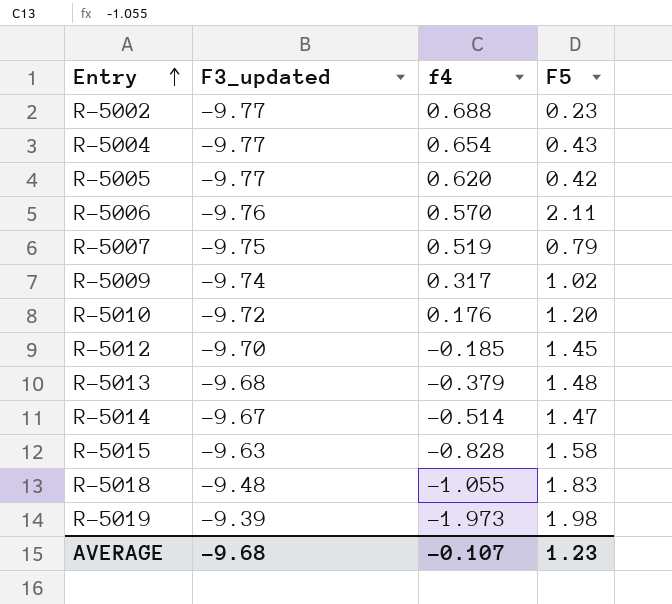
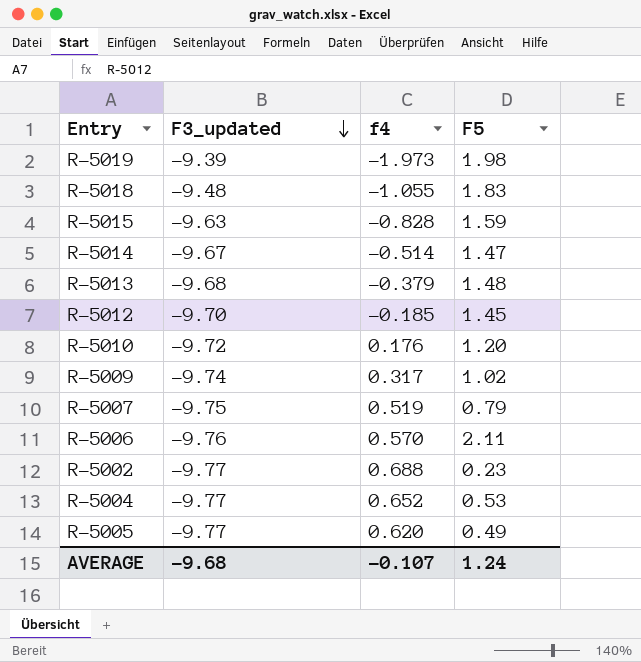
row order: Entry ascending -> F3_updated descending
R-5015 | F5: 1.58 -> 1.59
R-5004 | f4: 0.654 -> 0.652
R-5004 | F5: 0.43 -> 0.53
R-5005 | F5: 0.42 -> 0.49
AVERAGE | F5: 1.23 -> 1.24

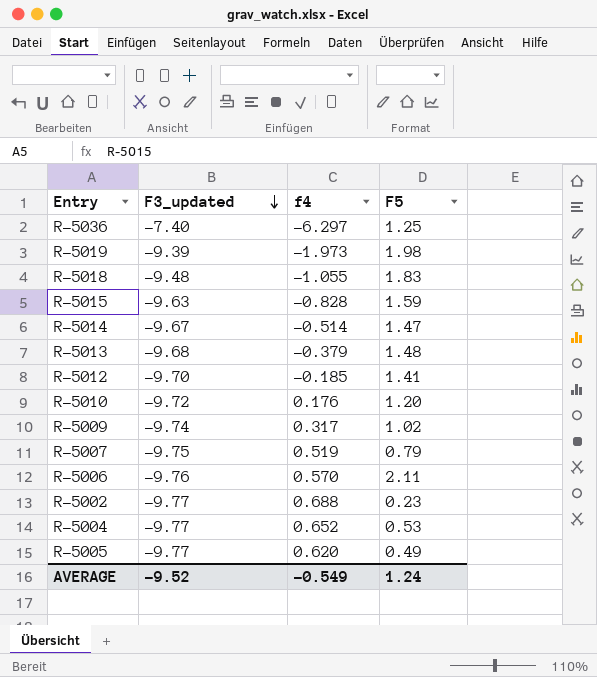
row R-5036: none -> -7.40 | -6.297 | 1.25
R-5012 | F5: 1.45 -> 1.41
AVERAGE | F3_updated: -9.68 -> -9.52
AVERAGE | f4: -0.107 -> -0.549

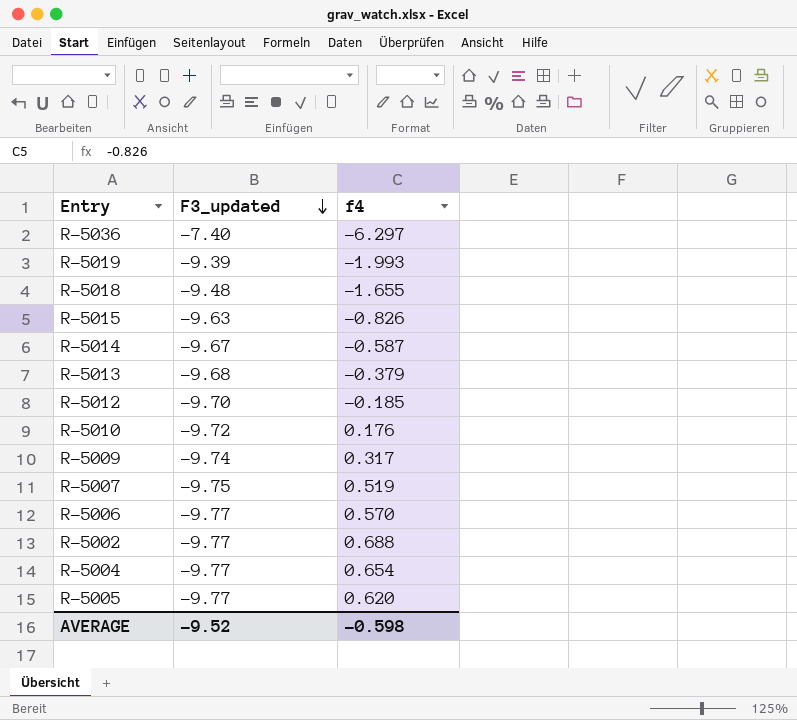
column F5 | position: 4 -> none
R-5019 | f4: -1.973 -> -1.993
R-5018 | f4: -1.055 -> -1.655
R-5015 | f4: -0.828 -> -0.826
R-5014 | f4: -0.514 -> -0.587
R-5006 | F3_updated: -9.76 -> -9.77
R-5004 | f4: 0.652 -> 0.654
AVERAGE | f4: -0.549 -> -0.598

